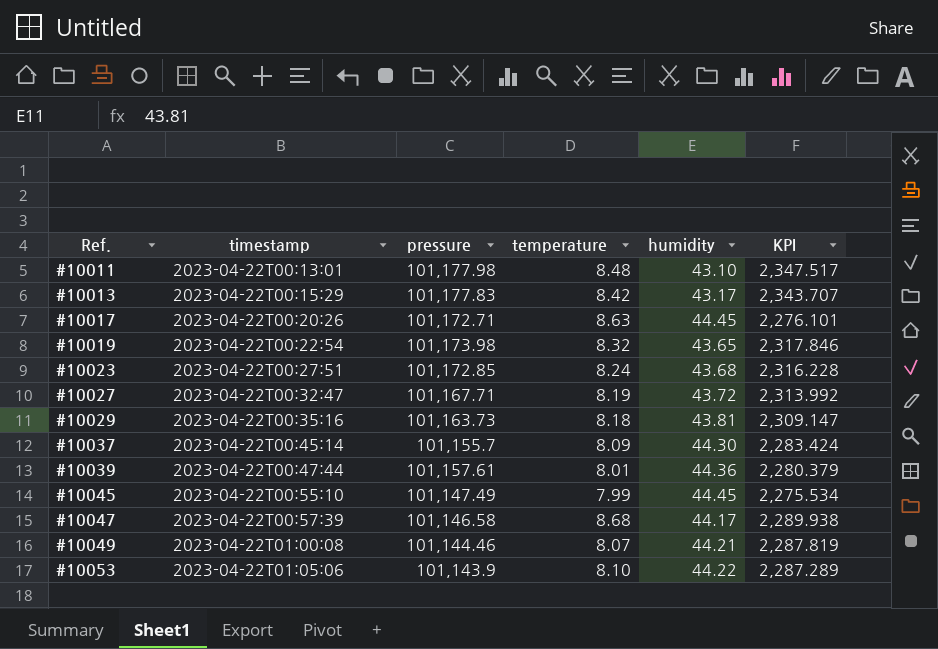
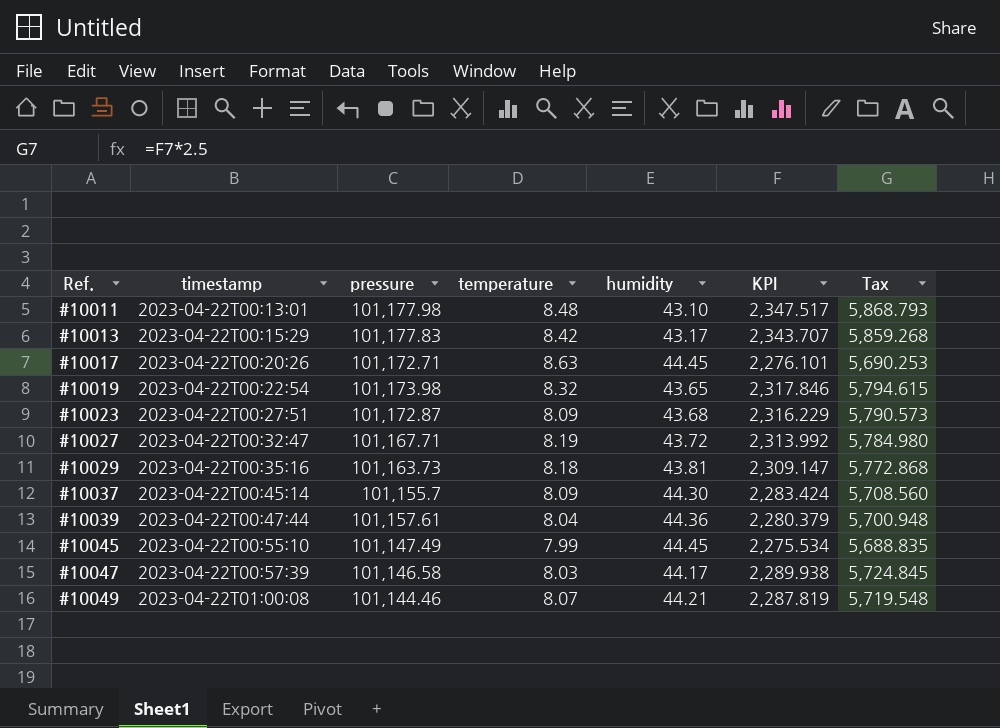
column Tax | formula: none -> [KPI] * 2.5
row #10053: 2023-04-22T01:05:06 | 101,143.9 | 8.10 | 44.22 | 2,287.289 -> none
#10023 | pressure: 101,172.85 -> 101,172.87
#10023 | temperature: 8.24 -> 8.09
#10023 | KPI: 2,316.228 -> 2,316.229
#10039 | temperature: 8.01 -> 8.04
#10047 | temperature: 8.68 -> 8.03

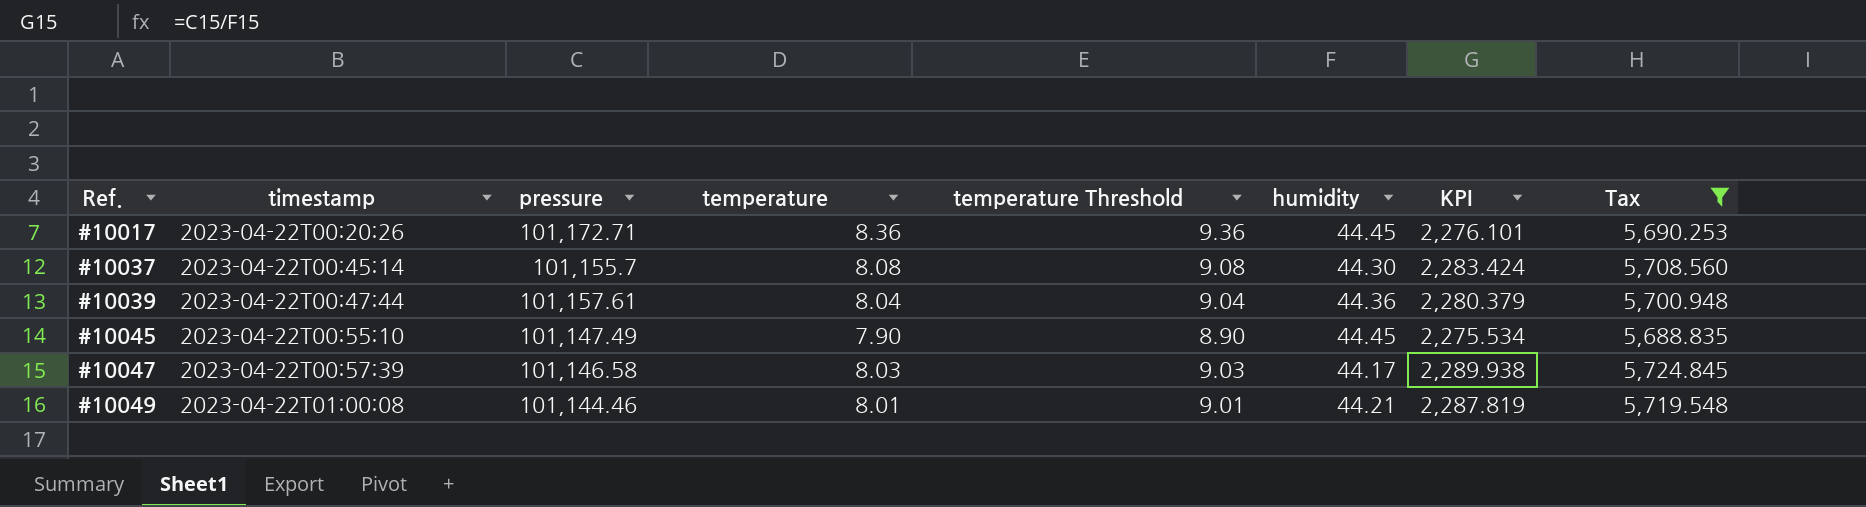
filter: none -> Tax <= 5,724.845
column temperature Threshold | formula: none -> [temperature] + 1
#10017 | temperature: 8.63 -> 8.36
#10037 | temperature: 8.09 -> 8.08
#10045 | temperature: 7.99 -> 7.90
#10049 | temperature: 8.07 -> 8.01

